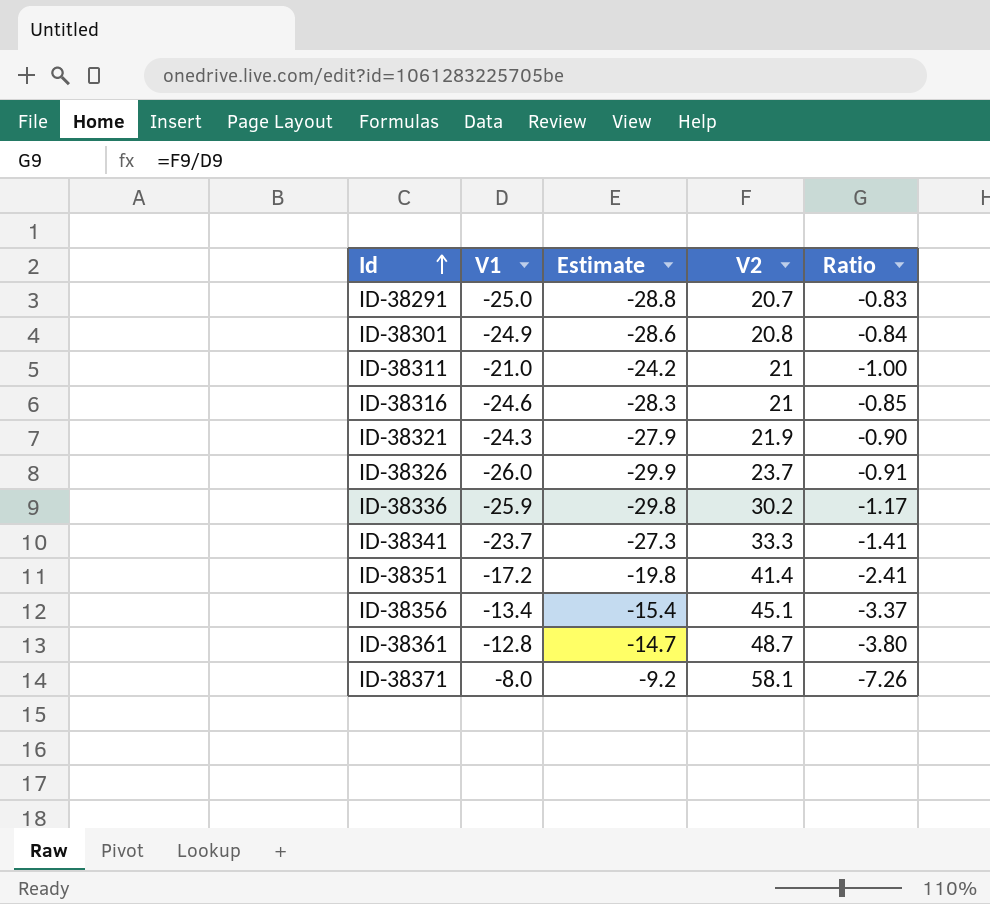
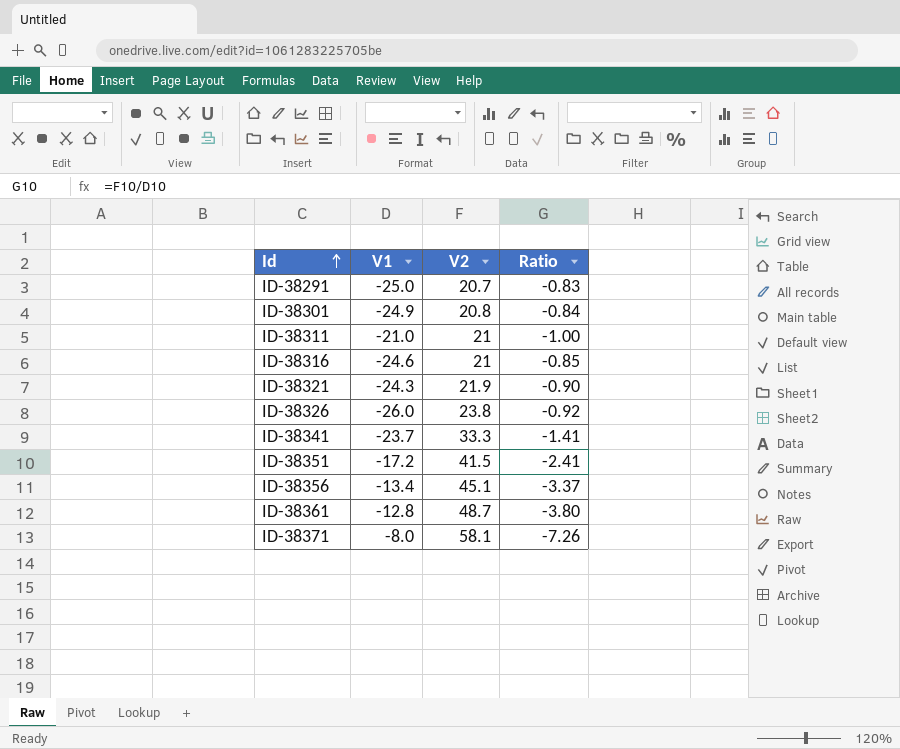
column Estimate | formula: [V1] * 1.15 -> none
row ID-38336: -25.9 | -29.8 | 30.2 | -1.17 -> none
ID-38326 | V2: 23.7 -> 23.8
ID-38326 | Ratio: -0.91 -> -0.92
ID-38351 | V2: 41.4 -> 41.5

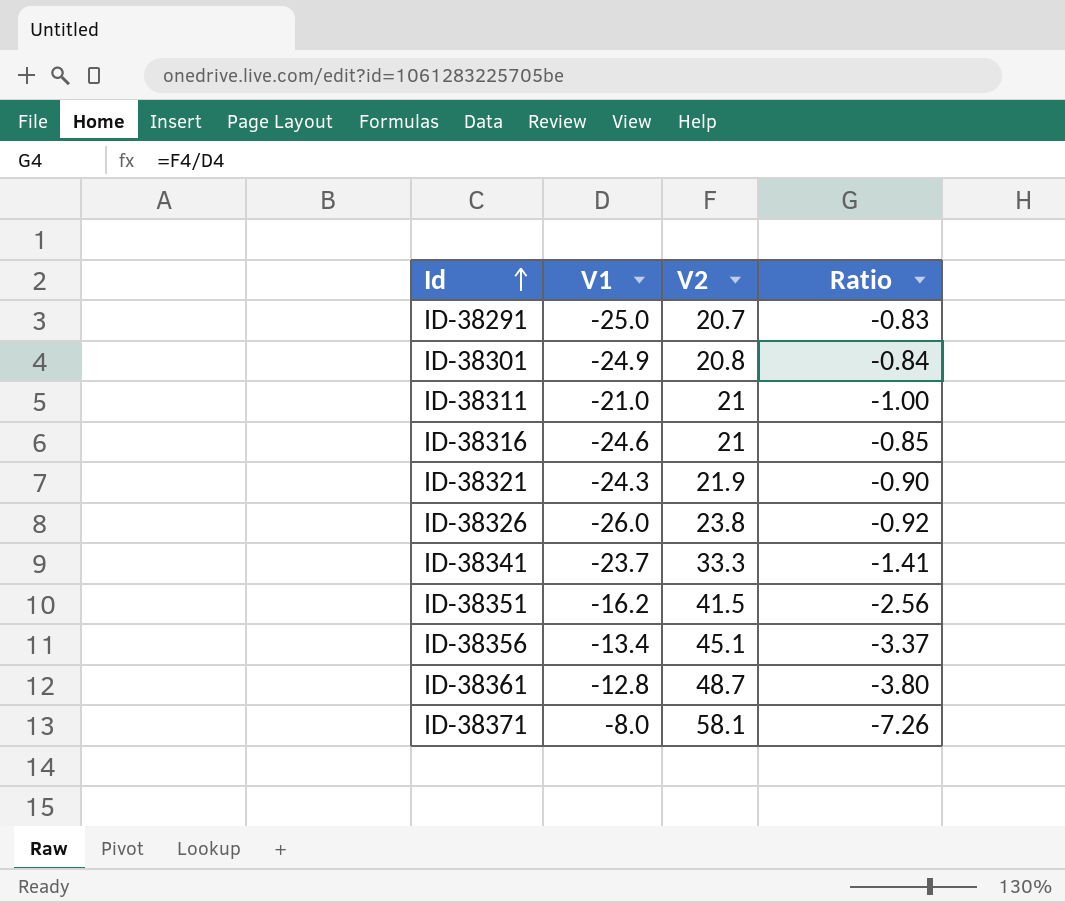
ID-38351 | V1: -17.2 -> -16.2
ID-38351 | Ratio: -2.41 -> -2.56

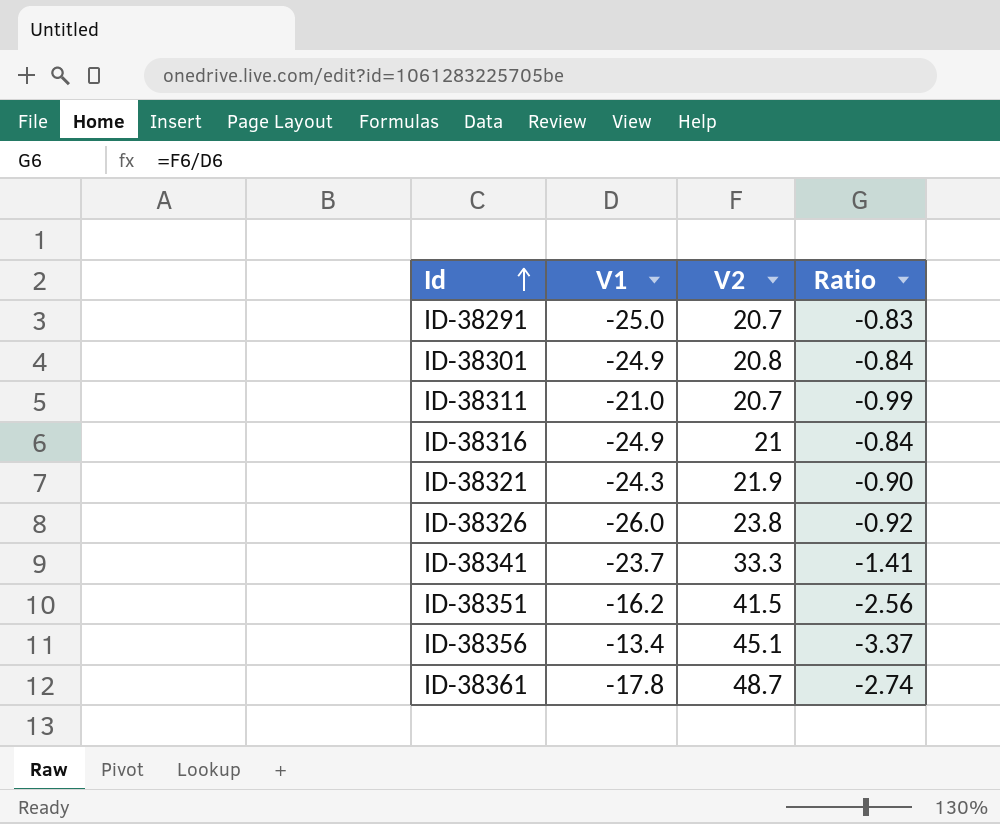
row ID-38371: -8.0 | 58.1 | -7.26 -> none
ID-38311 | V2: 21 -> 20.7
ID-38311 | Ratio: -1.00 -> -0.99
ID-38316 | V1: -24.6 -> -24.9
ID-38316 | Ratio: -0.85 -> -0.84
ID-38361 | V1: -12.8 -> -17.8
ID-38361 | Ratio: -3.80 -> -2.74

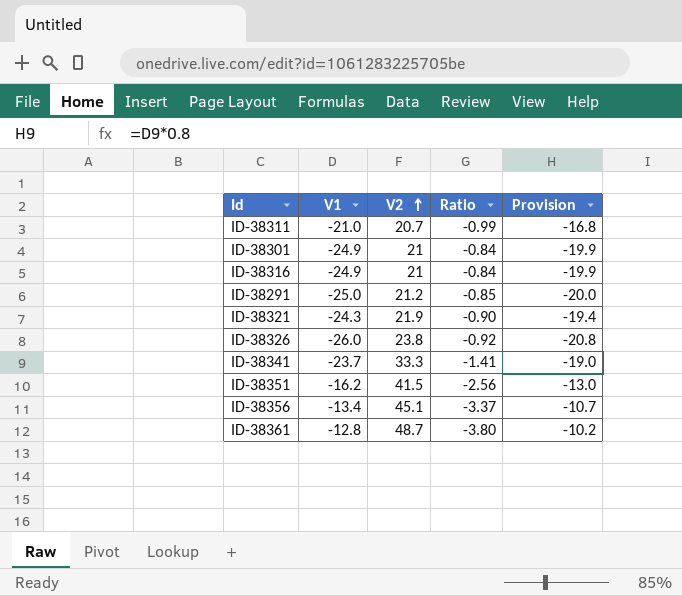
row order: Id ascending -> V2 ascending
column Provision | formula: none -> [V1] * 0.8
ID-38301 | V2: 20.8 -> 21
ID-38291 | V2: 20.7 -> 21.2
ID-38291 | Ratio: -0.83 -> -0.85
ID-38361 | V1: -17.8 -> -12.8
ID-38361 | Ratio: -2.74 -> -3.80

